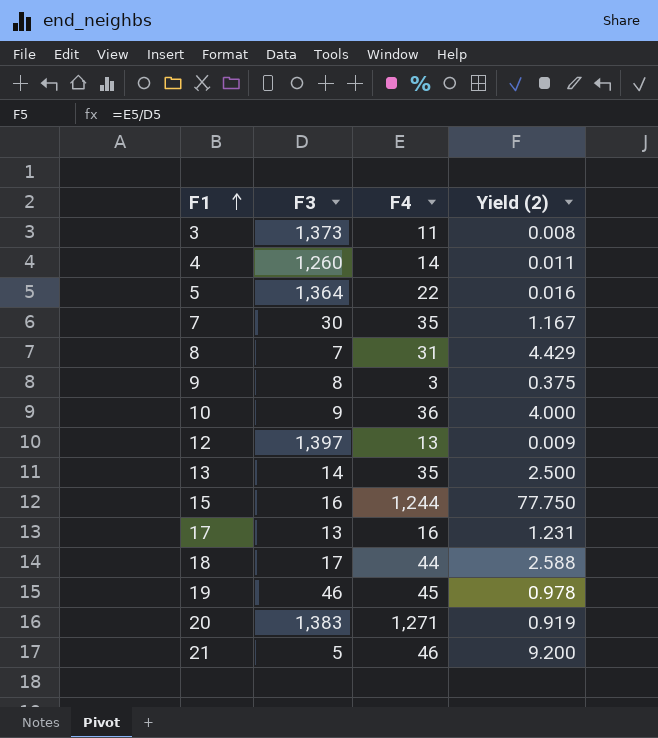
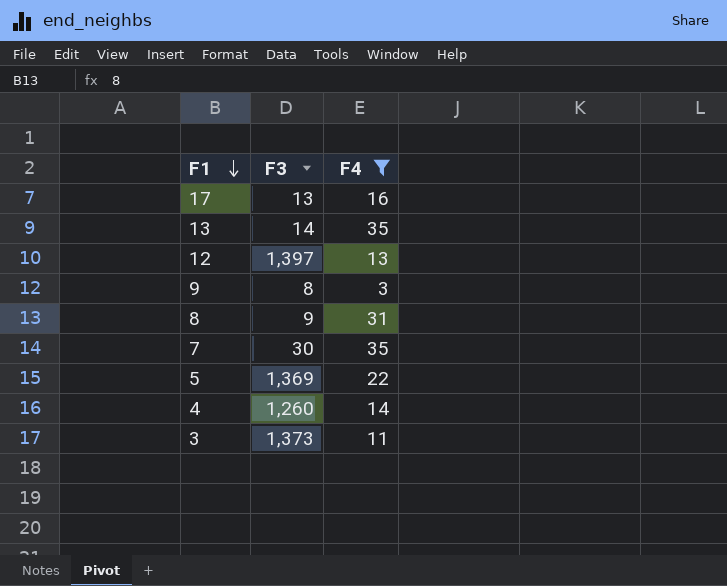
filter: none -> F4 <= 35
row order: F1 ascending -> F1 descending
column Yield (2) | formula: [F4] / [F3] -> none
8 | F3: 7 -> 9
5 | F3: 1,364 -> 1,369

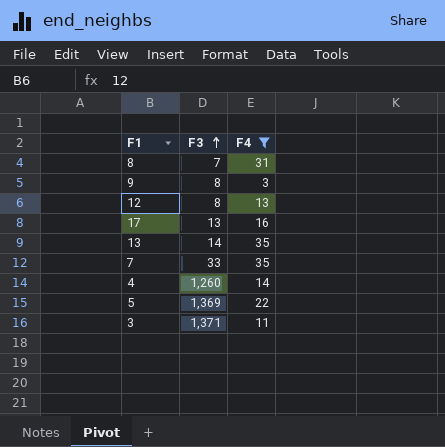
row order: F1 descending -> F3 ascending
8 | F3: 9 -> 7
12 | F3: 1,397 -> 8
7 | F3: 30 -> 33
3 | F3: 1,373 -> 1,371

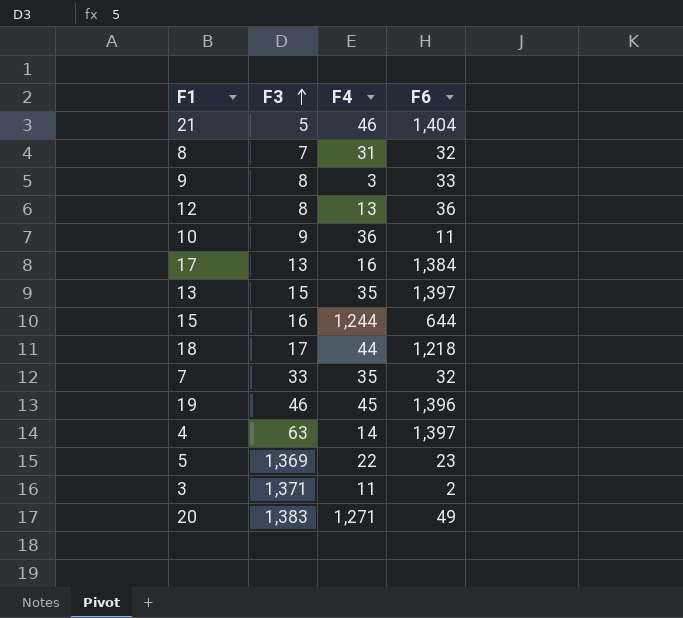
filter: F4 <= 35 -> none
column F6 | position: none -> 4
13 | F3: 14 -> 15
4 | F3: 1,260 -> 63

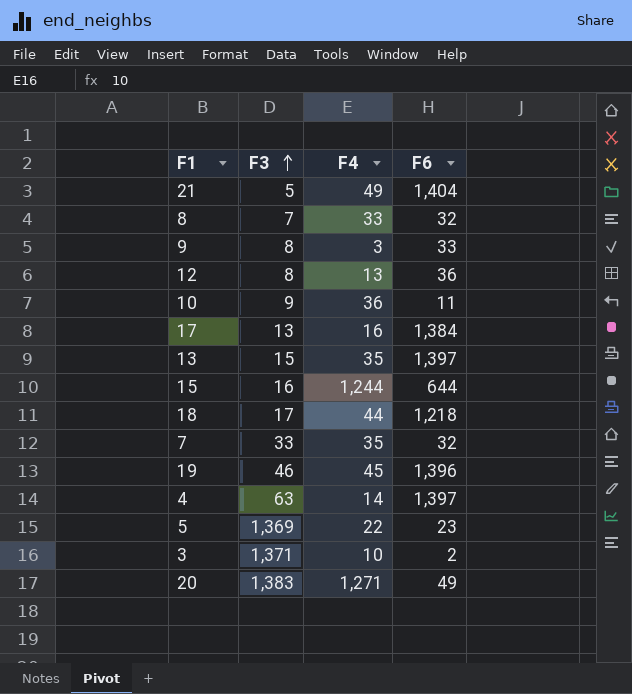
21 | F4: 46 -> 49
8 | F4: 31 -> 33
3 | F4: 11 -> 10

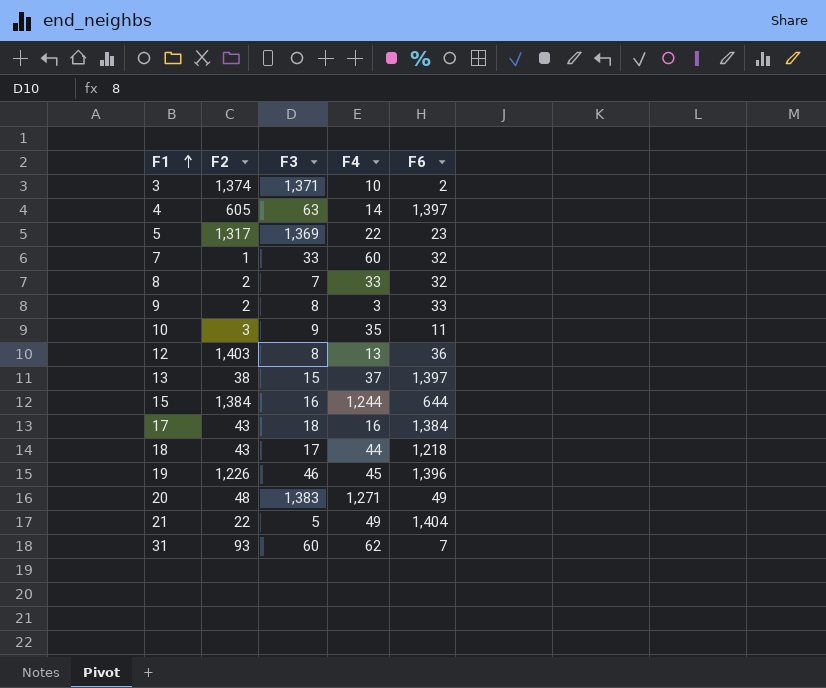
row order: F3 ascending -> F1 ascending
column F2 | position: none -> 2
7 | F4: 35 -> 60
10 | F4: 36 -> 35
13 | F4: 35 -> 37
17 | F3: 13 -> 18
row 31: none -> 93 | 60 | 62 | 7

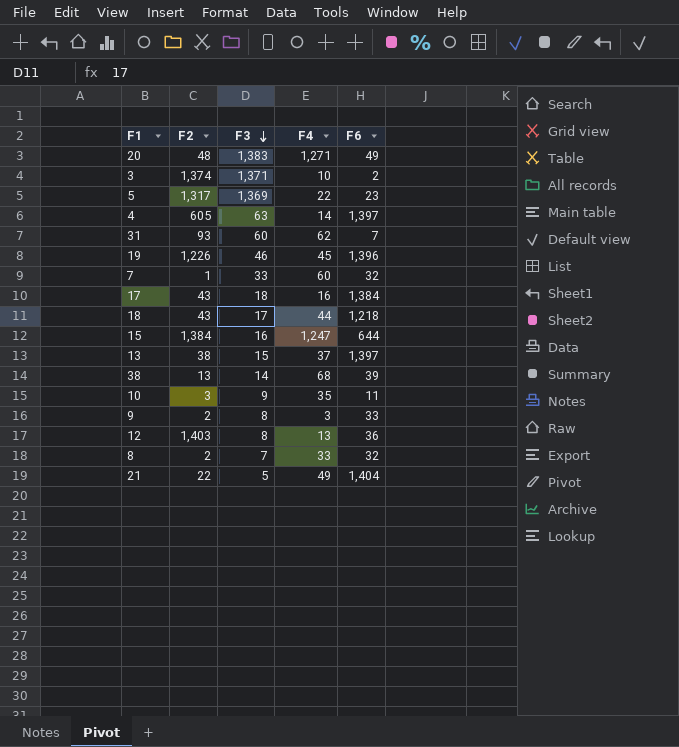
row order: F1 ascending -> F3 descending
15 | F4: 1,244 -> 1,247
row 38: none -> 13 | 14 | 68 | 39

